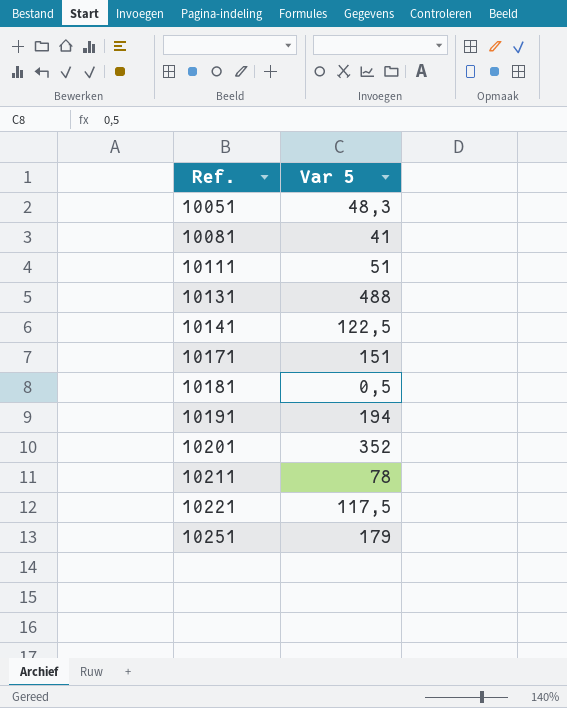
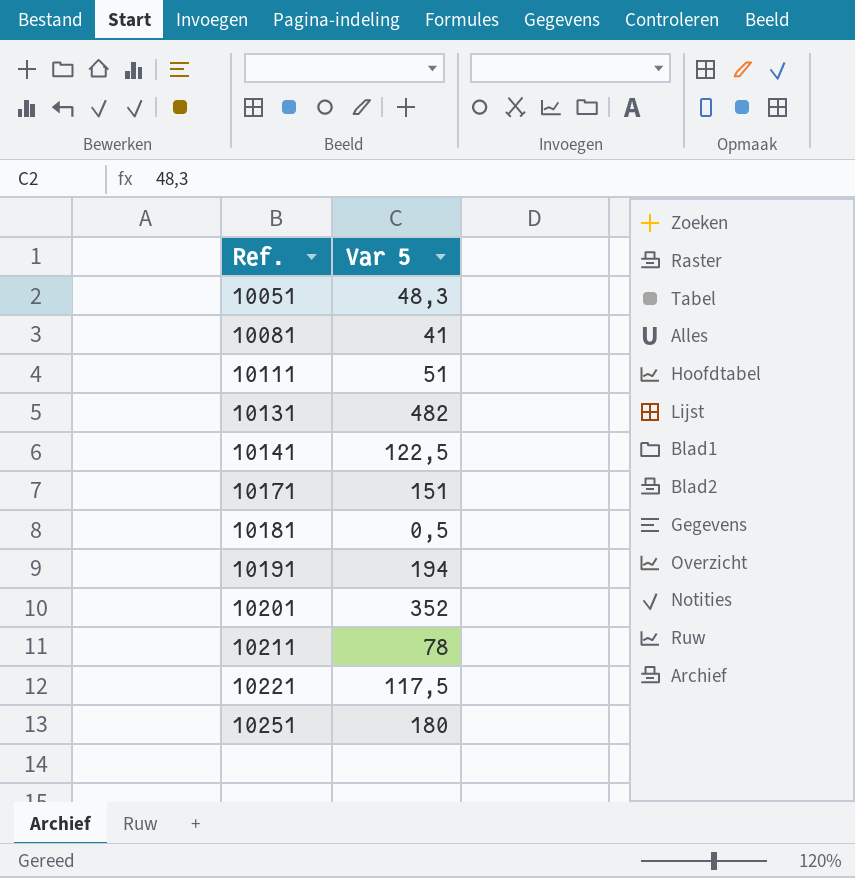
10131 | Var 5: 488 -> 482
10251 | Var 5: 179 -> 180

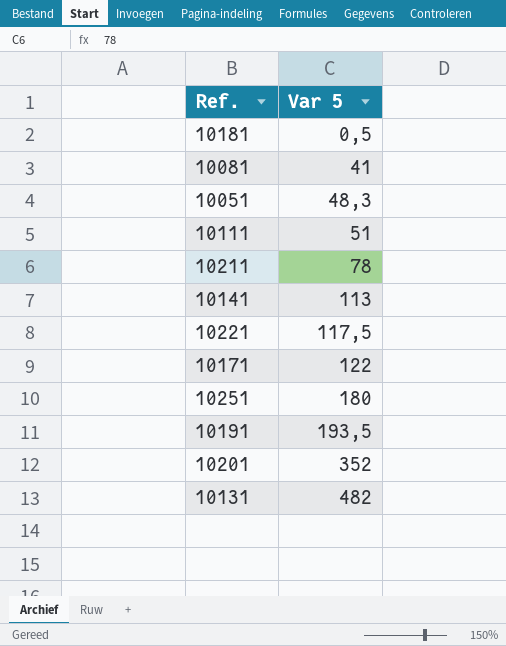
row order: Ref. ascending -> Var 5 ascending
10141 | Var 5: 122,5 -> 113
10171 | Var 5: 151 -> 122
10191 | Var 5: 194 -> 193,5

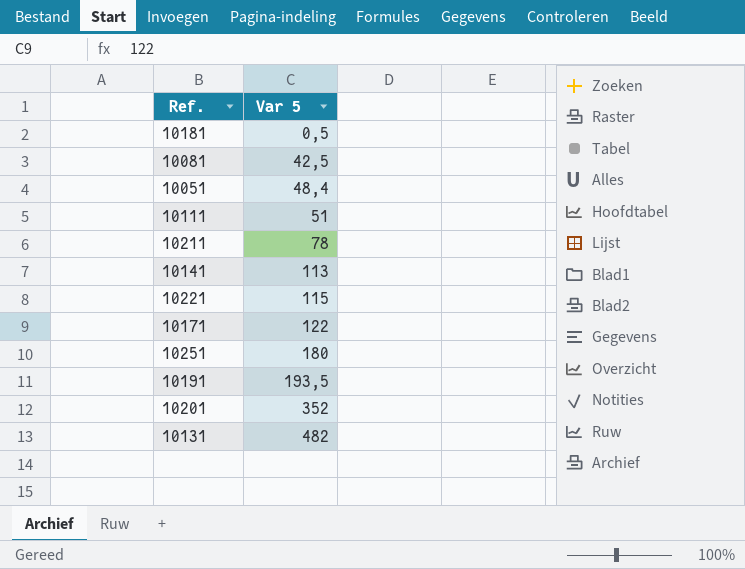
10081 | Var 5: 41 -> 42,5
10051 | Var 5: 48,3 -> 48,4
10221 | Var 5: 117,5 -> 115

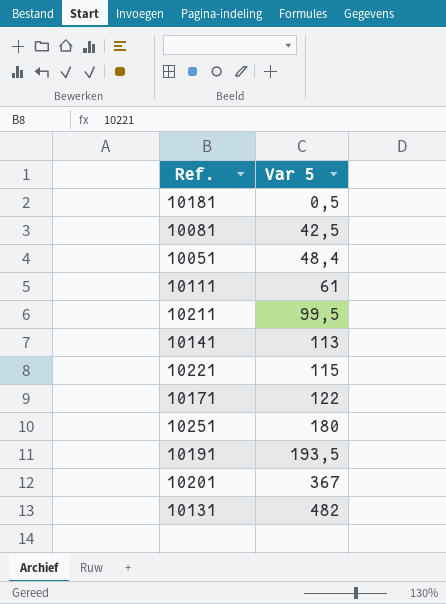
10111 | Var 5: 51 -> 61
10211 | Var 5: 78 -> 99,5
10201 | Var 5: 352 -> 367

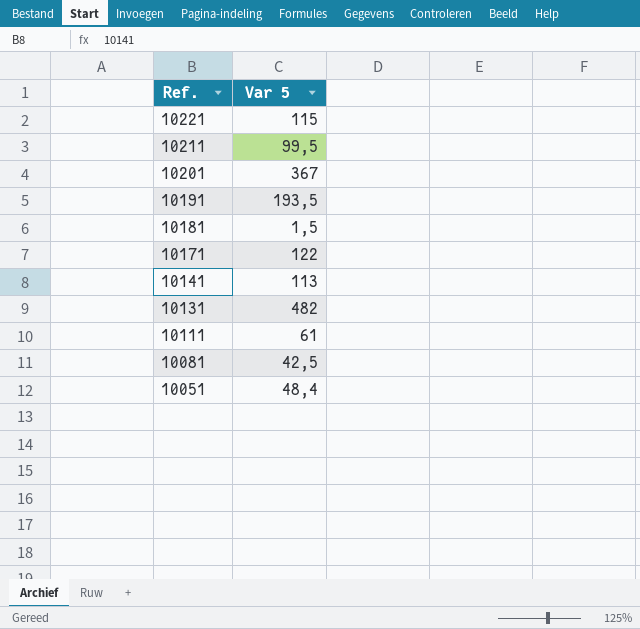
row order: Var 5 ascending -> Ref. descending
row 10251: 180 -> none
10181 | Var 5: 0,5 -> 1,5

